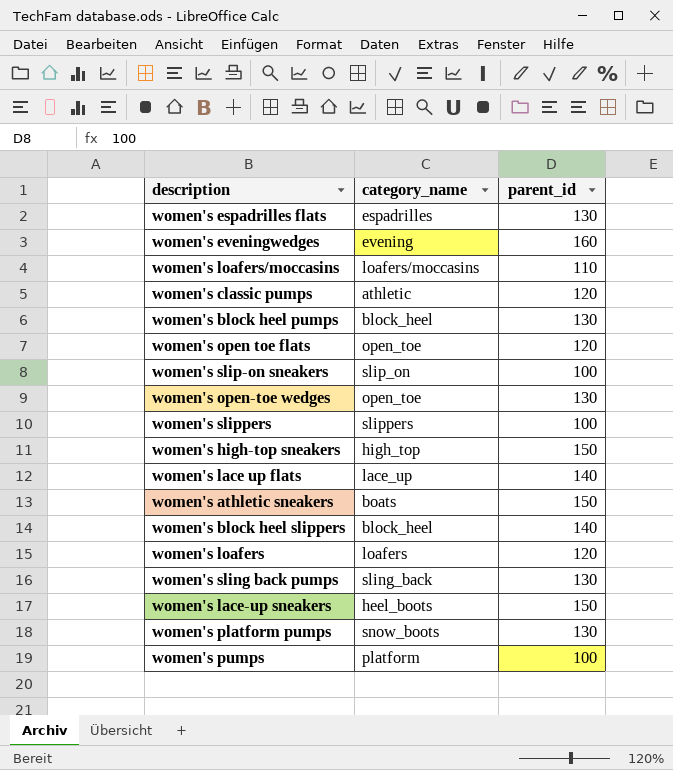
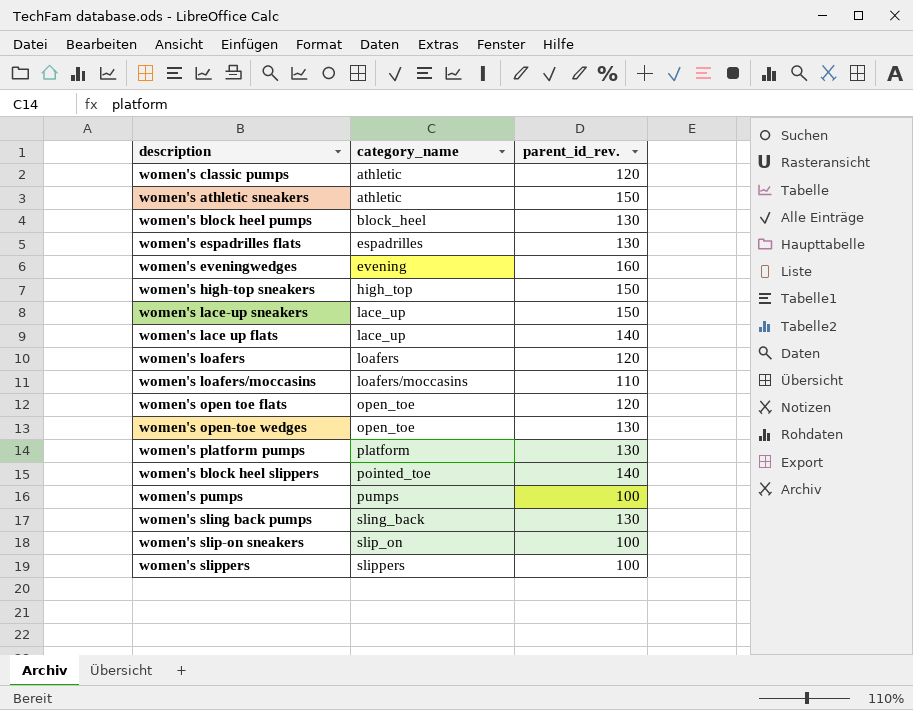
row order: none -> category_name ascending
column name: parent_id -> parent_id_rev.
women's athletic sneakers | category_name: boats -> athletic
women's lace-up sneakers | category_name: heel_boots -> lace_up
women's platform pumps | category_name: snow_boots -> platform
women's block heel slippers | category_name: block_heel -> pointed_toe
women's pumps | category_name: platform -> pumps

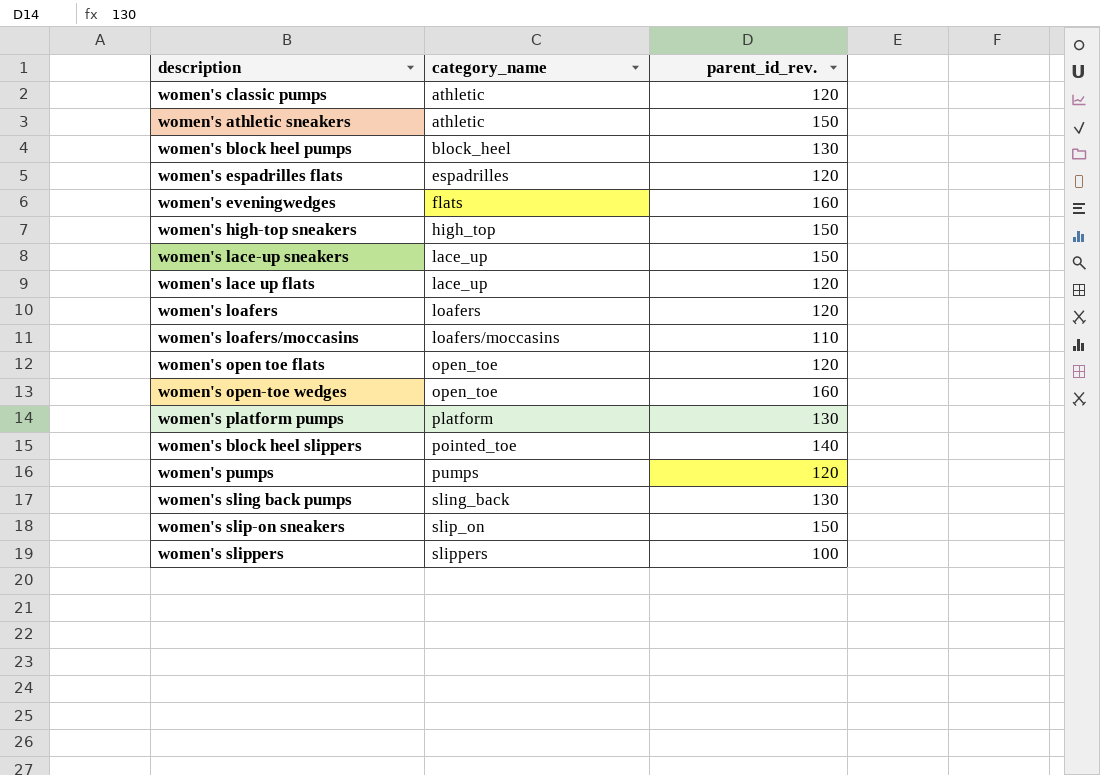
women's espadrilles flats | parent_id_rev.: 130 -> 120
women's eveningwedges | category_name: evening -> flats
women's lace up flats | parent_id_rev.: 140 -> 120
women's open-toe wedges | parent_id_rev.: 130 -> 160
women's pumps | parent_id_rev.: 100 -> 120
women's slip-on sneakers | parent_id_rev.: 100 -> 150

